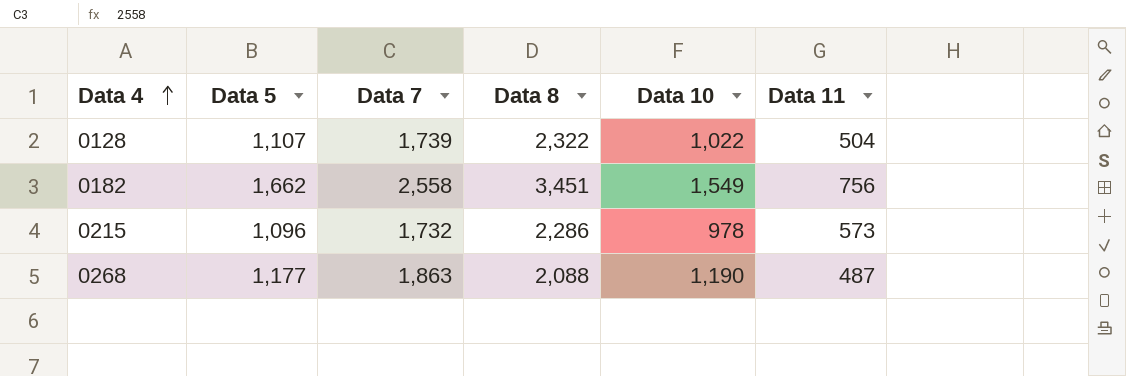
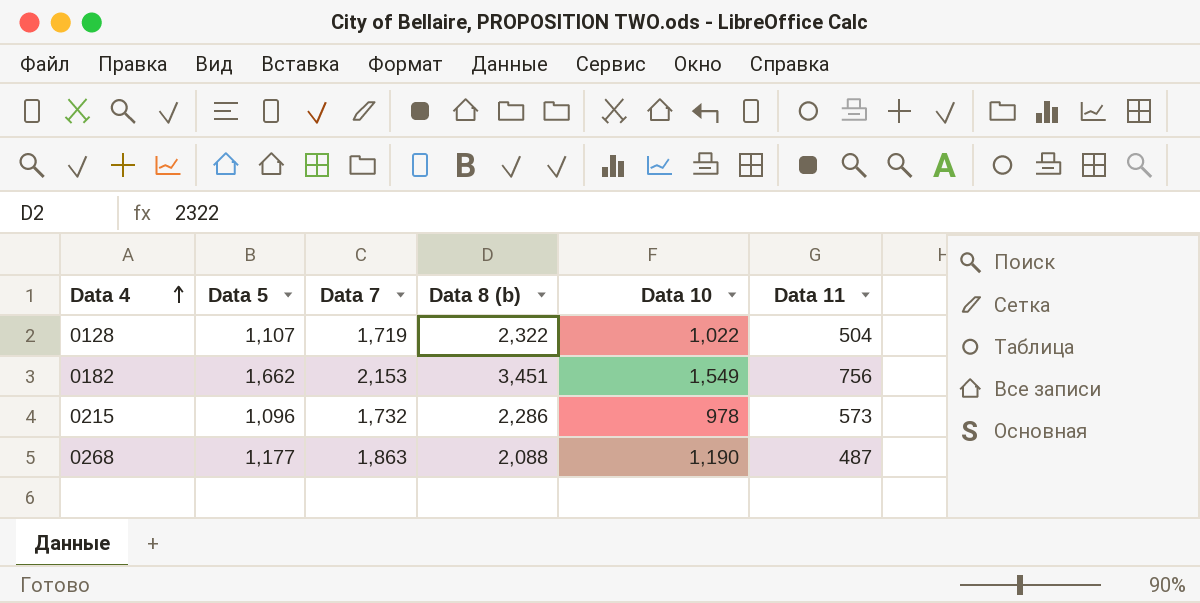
column name: Data 8 -> Data 8 (b)
0128 | Data 7: 1,739 -> 1,719
0182 | Data 7: 2,558 -> 2,153

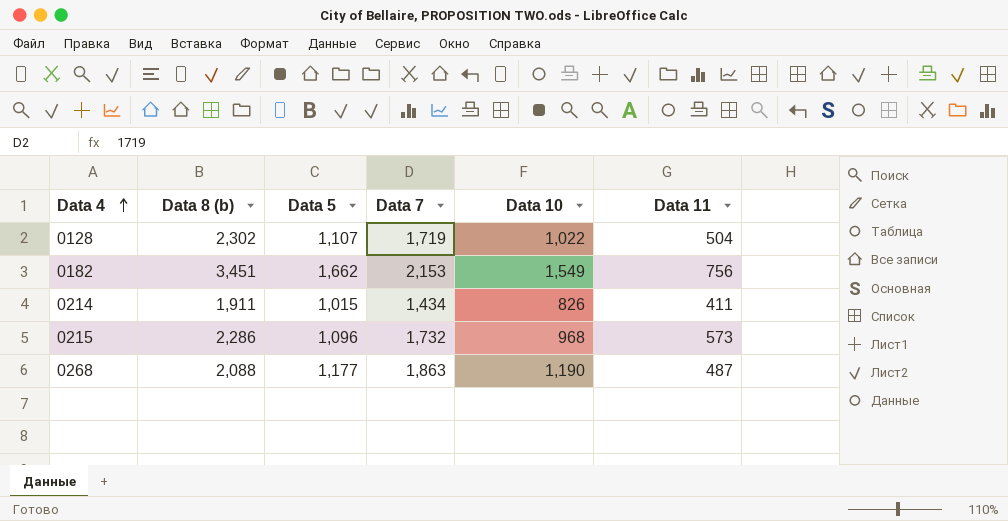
column Data 8 (b) | position: 4 -> 2
0128 | Data 8 (b): 2,322 -> 2,302
row 0214: none -> 1,911 | 1,015 | 1,434 | 826 | 411
0215 | Data 10: 978 -> 968

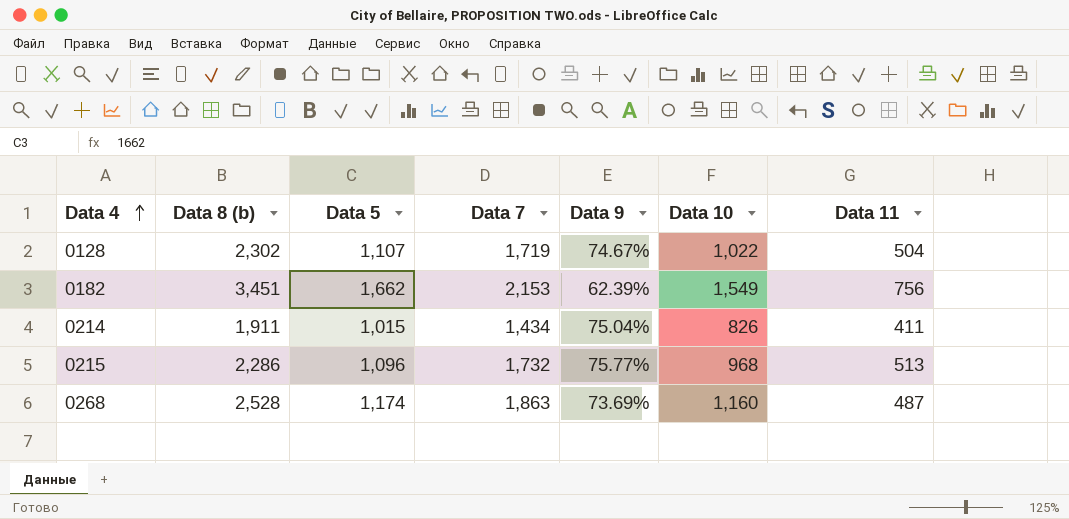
column Data 9 | formula: none -> [Data 7] / [Data 8 (b)]
0215 | Data 11: 573 -> 513
0268 | Data 8 (b): 2,088 -> 2,528
0268 | Data 5: 1,177 -> 1,174
0268 | Data 10: 1,190 -> 1,160

